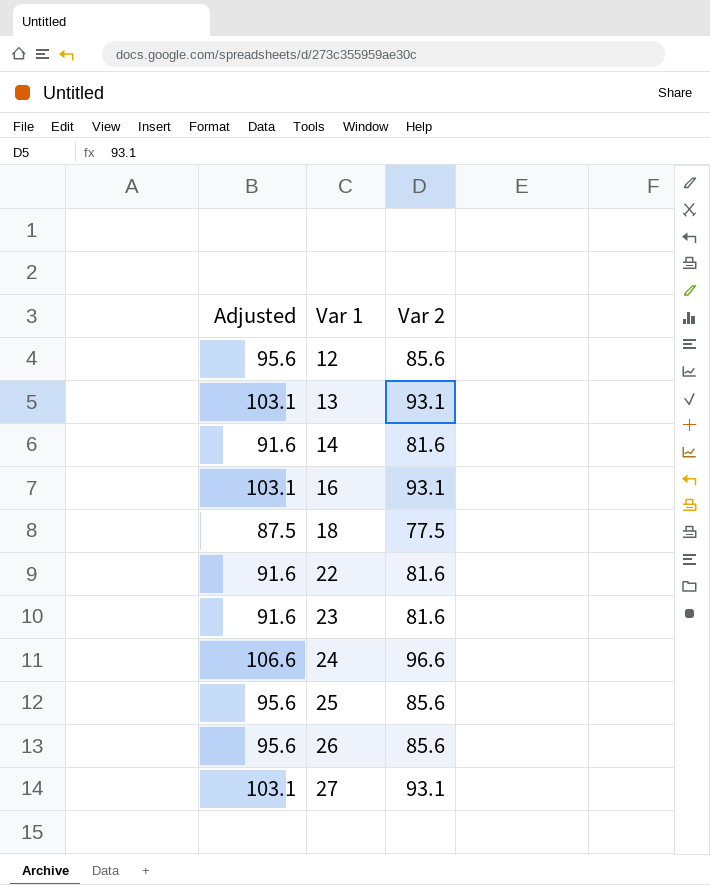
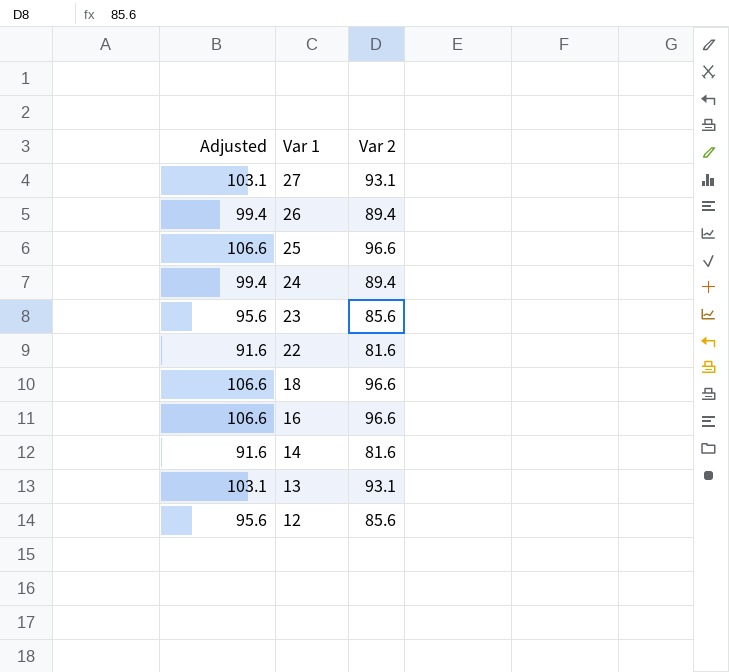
row order: Var 1 ascending -> Var 1 descending
26 | Adjusted: 95.6 -> 99.4
26 | Var 2: 85.6 -> 89.4
25 | Adjusted: 95.6 -> 106.6
25 | Var 2: 85.6 -> 96.6
24 | Adjusted: 106.6 -> 99.4
24 | Var 2: 96.6 -> 89.4
23 | Adjusted: 91.6 -> 95.6
23 | Var 2: 81.6 -> 85.6
18 | Adjusted: 87.5 -> 106.6
18 | Var 2: 77.5 -> 96.6
16 | Adjusted: 103.1 -> 106.6
16 | Var 2: 93.1 -> 96.6

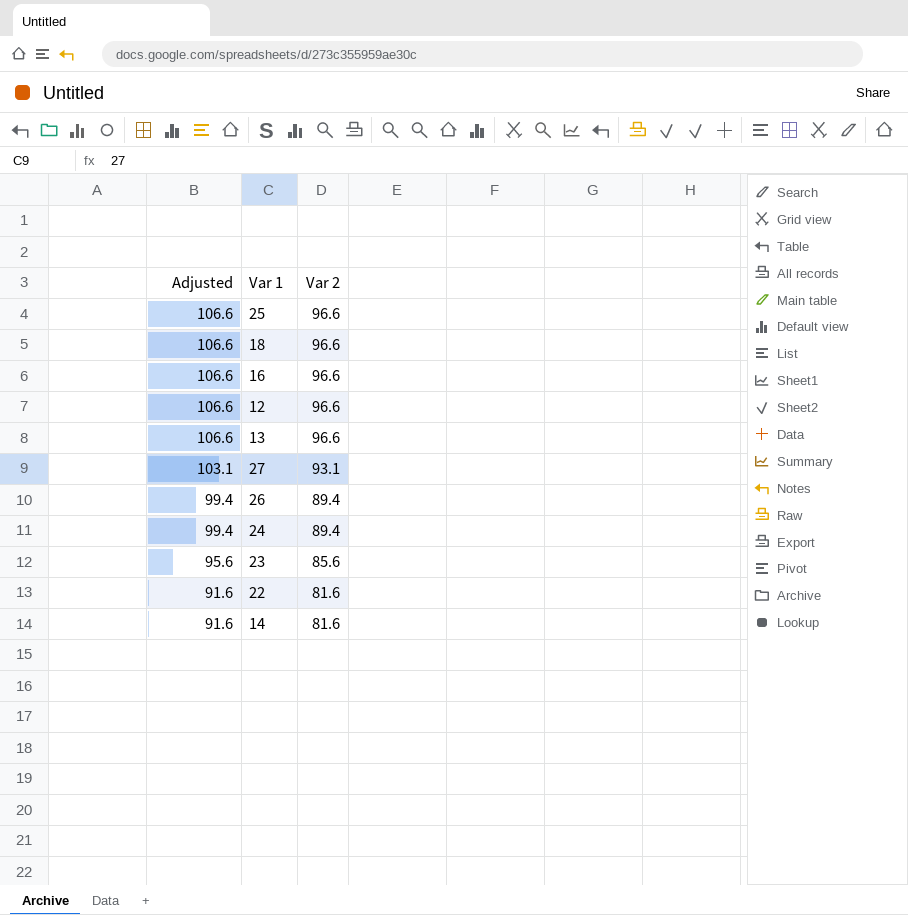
row order: Var 1 descending -> Adjusted descending
12 | Adjusted: 95.6 -> 106.6
12 | Var 2: 85.6 -> 96.6
13 | Adjusted: 103.1 -> 106.6
13 | Var 2: 93.1 -> 96.6

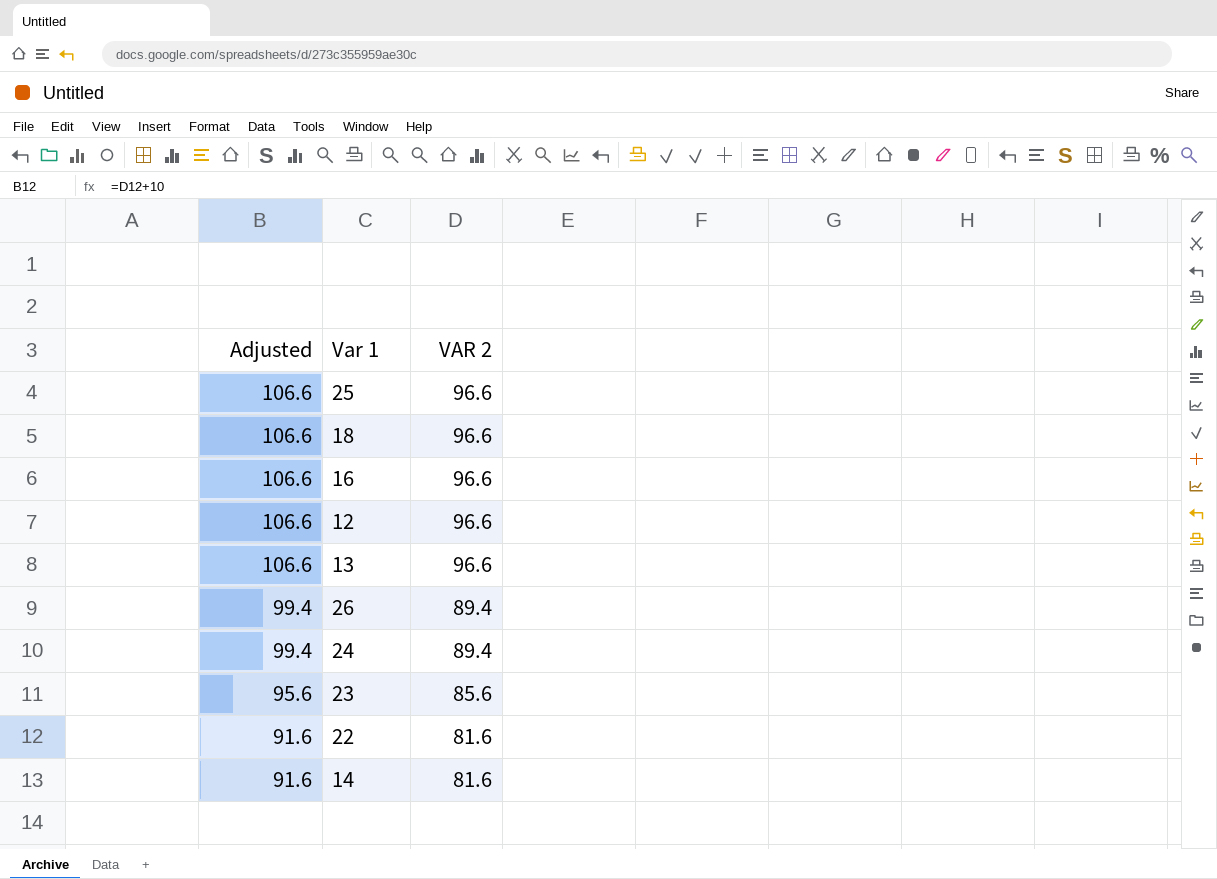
column name: Var 2 -> VAR 2
row 27: 103.1 | 93.1 -> none

